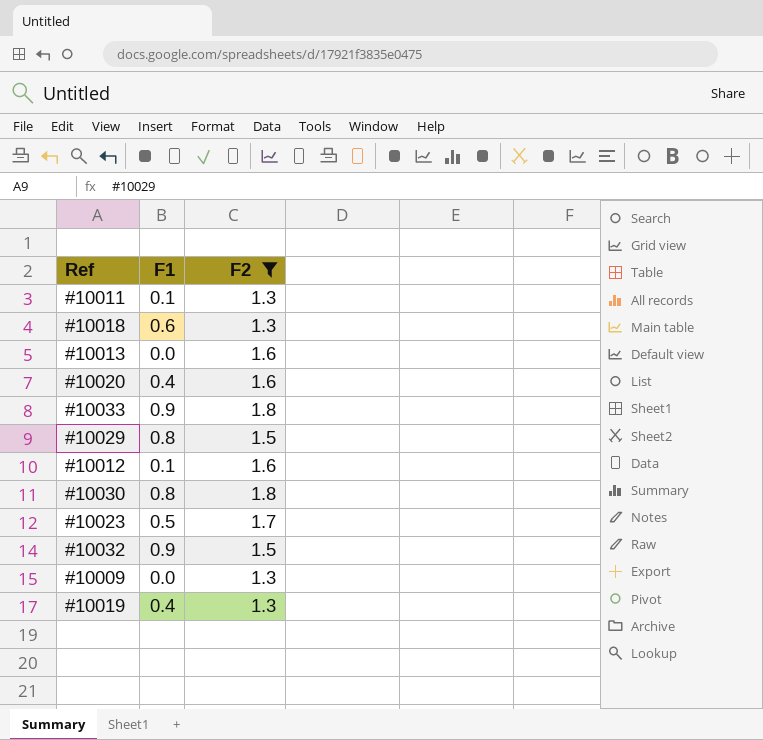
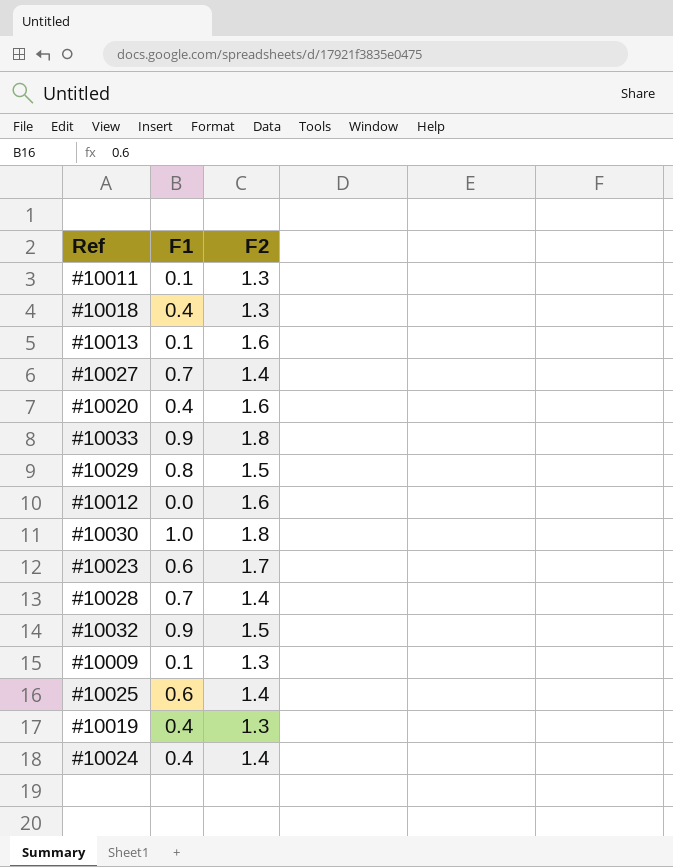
filter: F2 != 1.4 -> none
#10018 | F1: 0.6 -> 0.4
#10013 | F1: 0.0 -> 0.1
#10012 | F1: 0.1 -> 0.0
#10030 | F1: 0.8 -> 1.0
#10023 | F1: 0.5 -> 0.6
#10009 | F1: 0.0 -> 0.1

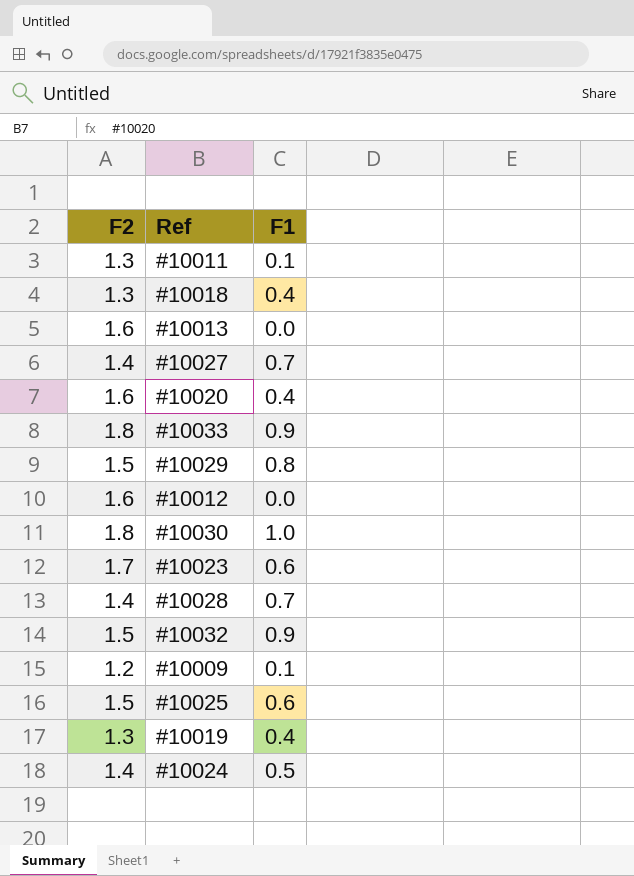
column F2 | position: 3 -> 1
#10013 | F1: 0.1 -> 0.0
#10009 | F2: 1.3 -> 1.2
#10025 | F2: 1.4 -> 1.5
#10024 | F1: 0.4 -> 0.5

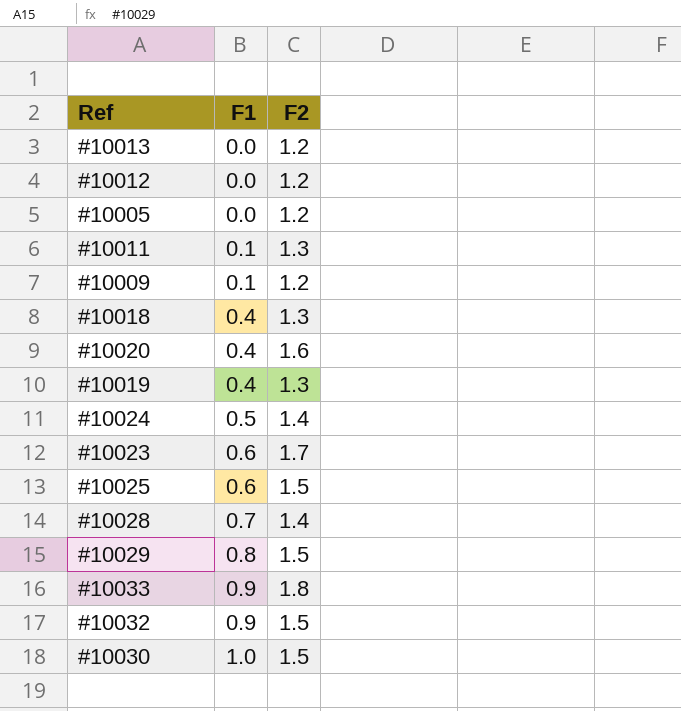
row order: none -> F1 ascending
column F2 | position: 1 -> 3
row #10027: 1.4 | 0.7 -> none
#10013 | F2: 1.6 -> 1.2
#10012 | F2: 1.6 -> 1.2
row #10005: none -> 0.0 | 1.2
#10030 | F2: 1.8 -> 1.5

